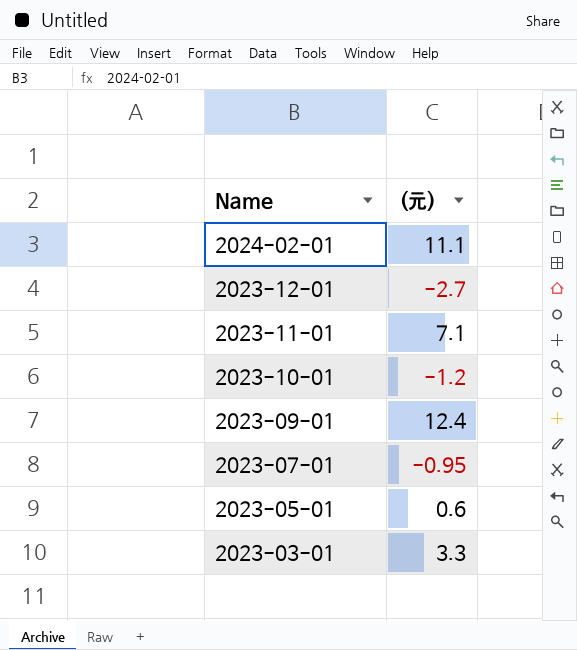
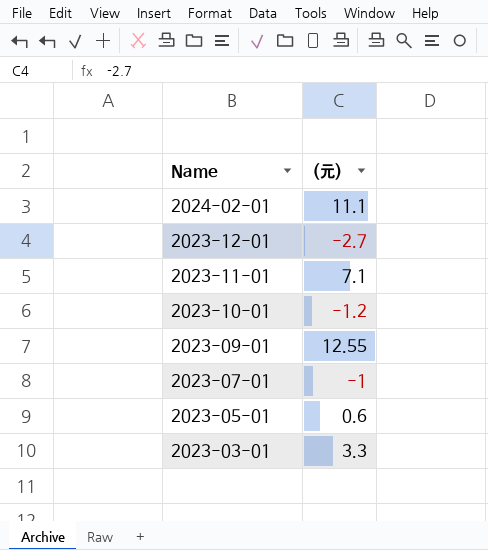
2023-09-01 | (元): 12.4 -> 12.55
2023-07-01 | (元): -0.95 -> -1

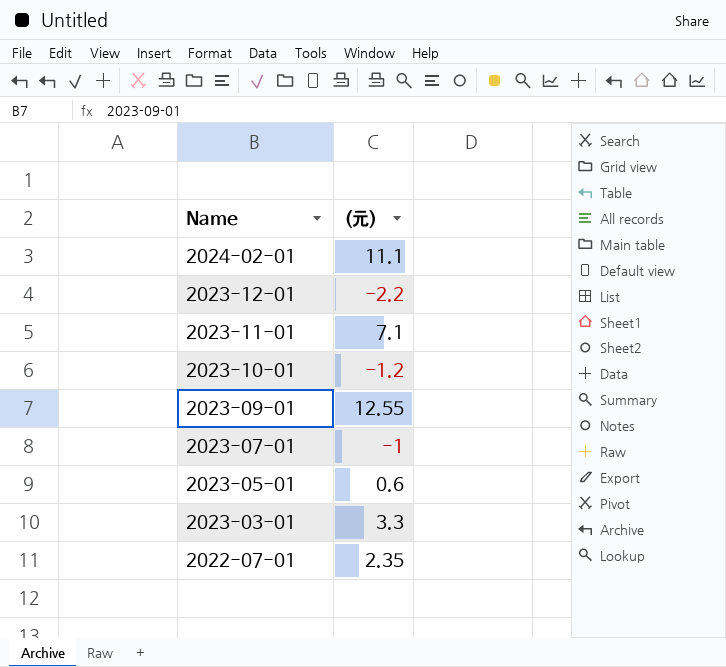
2023-12-01 | (元): -2.7 -> -2.2
row 2022-07-01: none -> 2.35

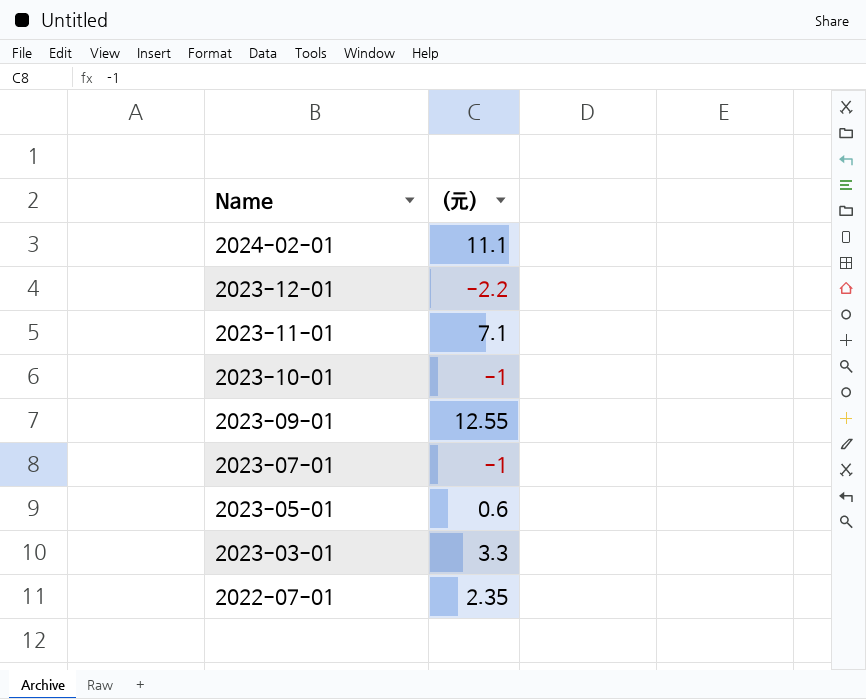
2023-10-01 | (元): -1.2 -> -1

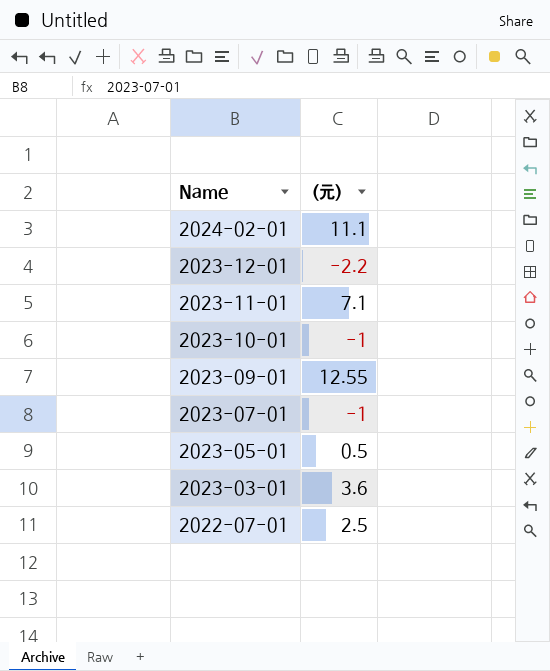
2023-05-01 | (元): 0.6 -> 0.5
2023-03-01 | (元): 3.3 -> 3.6
2022-07-01 | (元): 2.35 -> 2.5

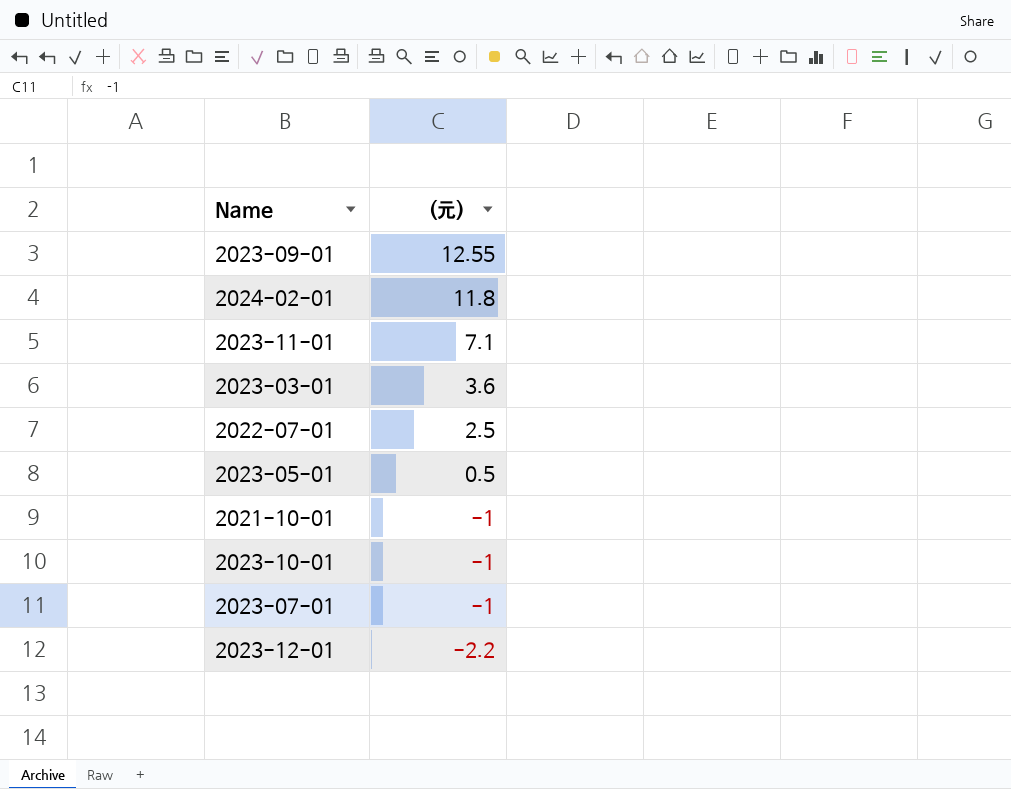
row order: Name descending -> (元) descending
2024-02-01 | (元): 11.1 -> 11.8
row 2021-10-01: none -> -1

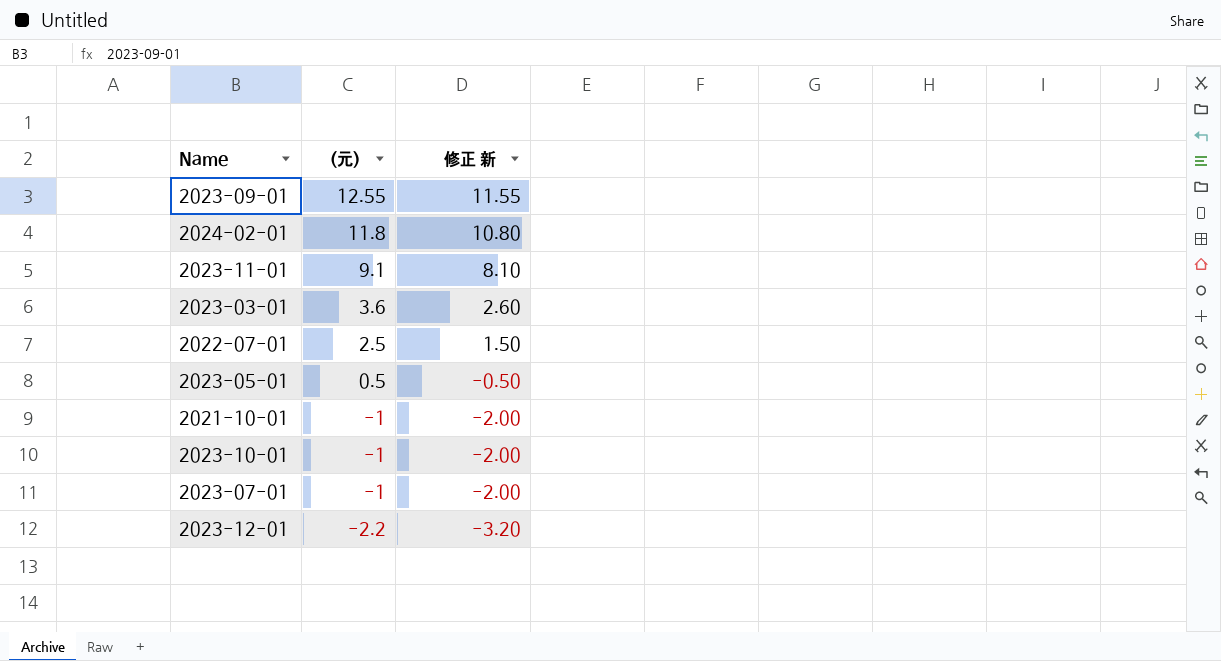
column 修正 新 | formula: none -> [(元)] - 1
2023-11-01 | (元): 7.1 -> 9.1

